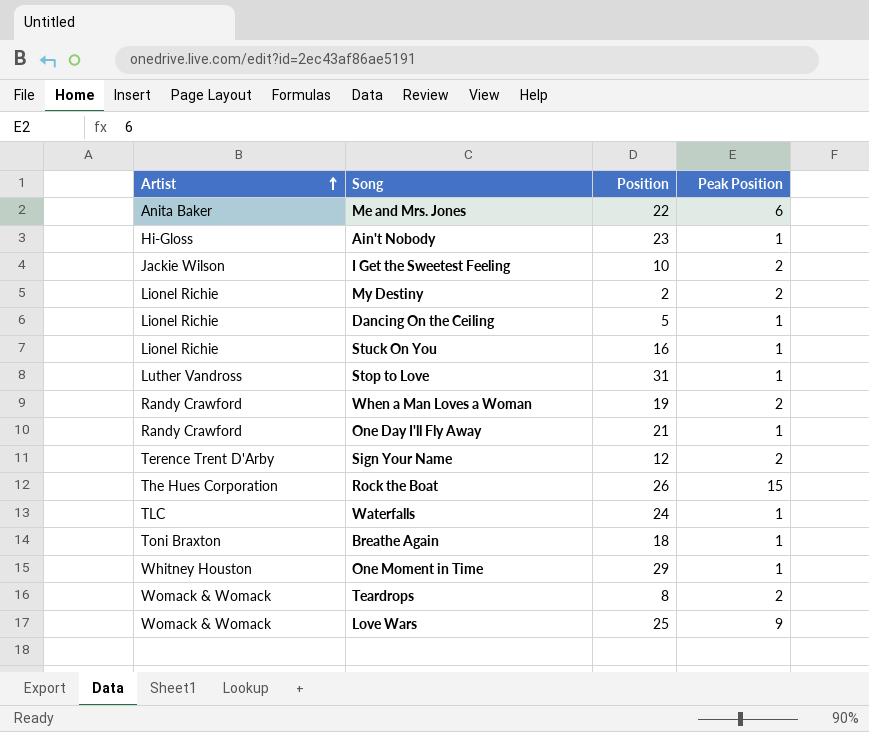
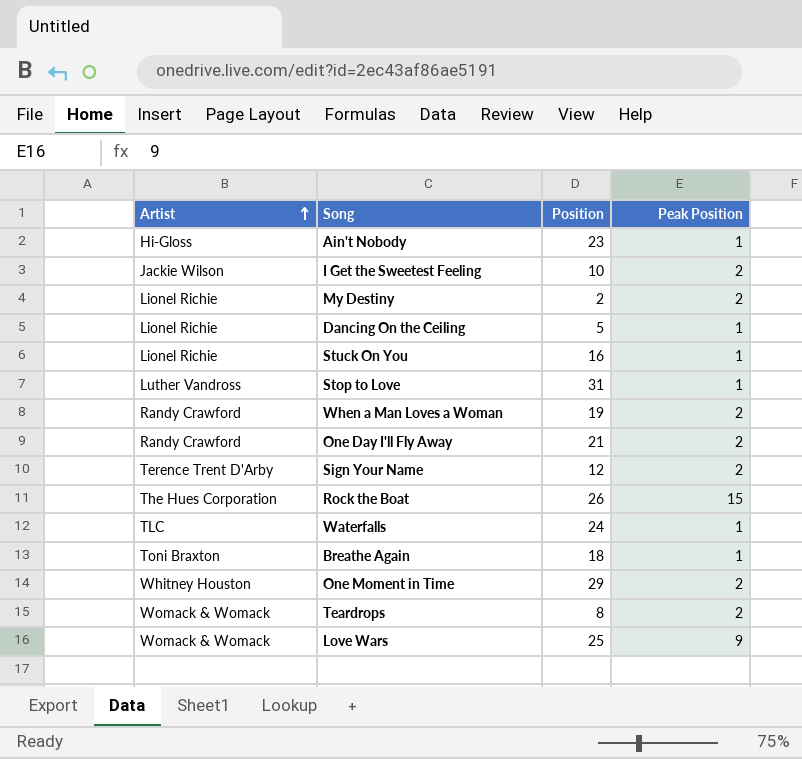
row Me and Mrs. Jones: Anita Baker | 22 | 6 -> none
One Day I'll Fly Away | Peak Position: 1 -> 2
One Moment in Time | Peak Position: 1 -> 2

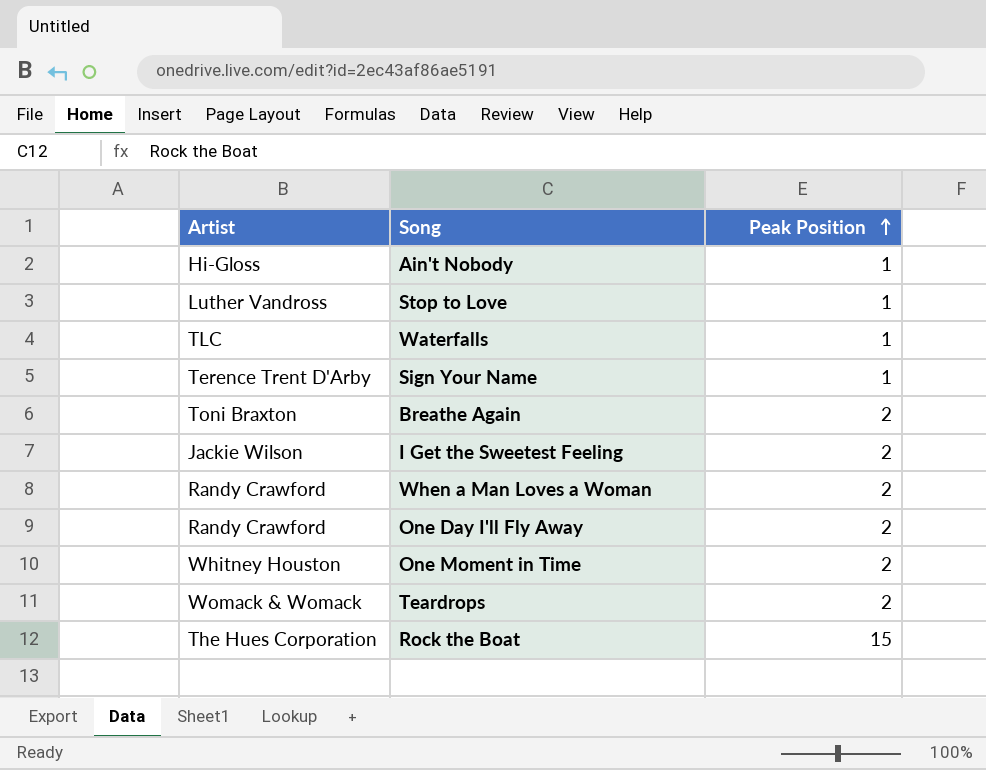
row order: Artist ascending -> Peak Position ascending
column Position | position: 3 -> none
row My Destiny: Lionel Richie | 2 | 2 -> none
row Dancing On the Ceiling: Lionel Richie | 5 | 1 -> none
row Stuck On You: Lionel Richie | 16 | 1 -> none
row Love Wars: Womack & Womack | 25 | 9 -> none
Sign Your Name | Peak Position: 2 -> 1
Breathe Again | Peak Position: 1 -> 2

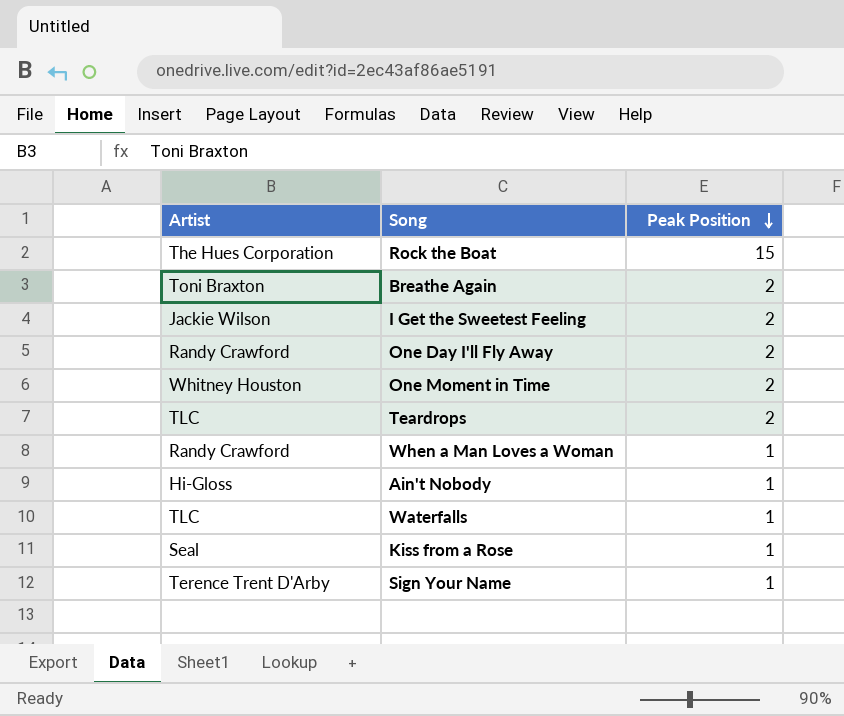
row order: Peak Position ascending -> Peak Position descending
row Stop to Love: Luther Vandross | 1 -> none
Teardrops | Artist: Womack & Womack -> TLC
When a Man Loves a Woman | Peak Position: 2 -> 1
row Kiss from a Rose: none -> Seal | 1

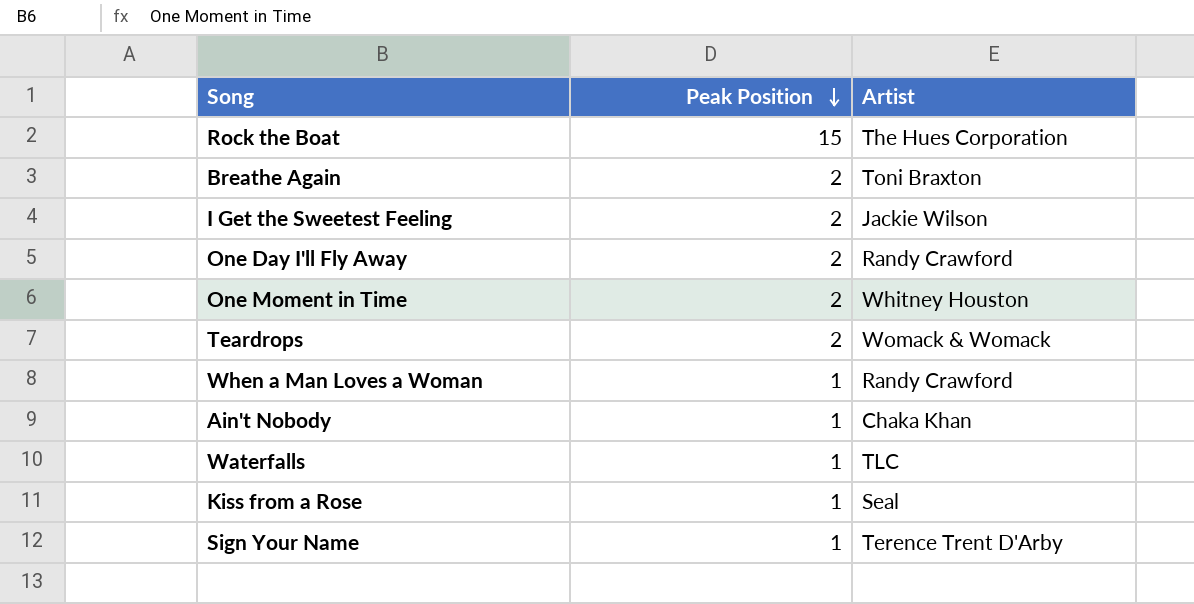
column Artist | position: 1 -> 3
Teardrops | Artist: TLC -> Womack & Womack
Ain't Nobody | Artist: Hi-Gloss -> Chaka Khan

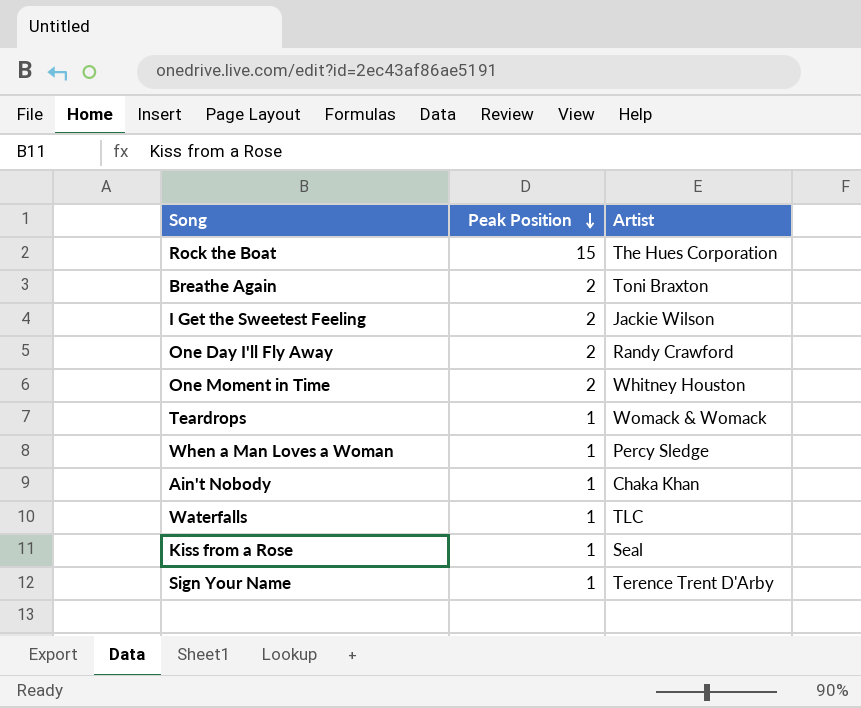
Teardrops | Peak Position: 2 -> 1
When a Man Loves a Woman | Artist: Randy Crawford -> Percy Sledge

